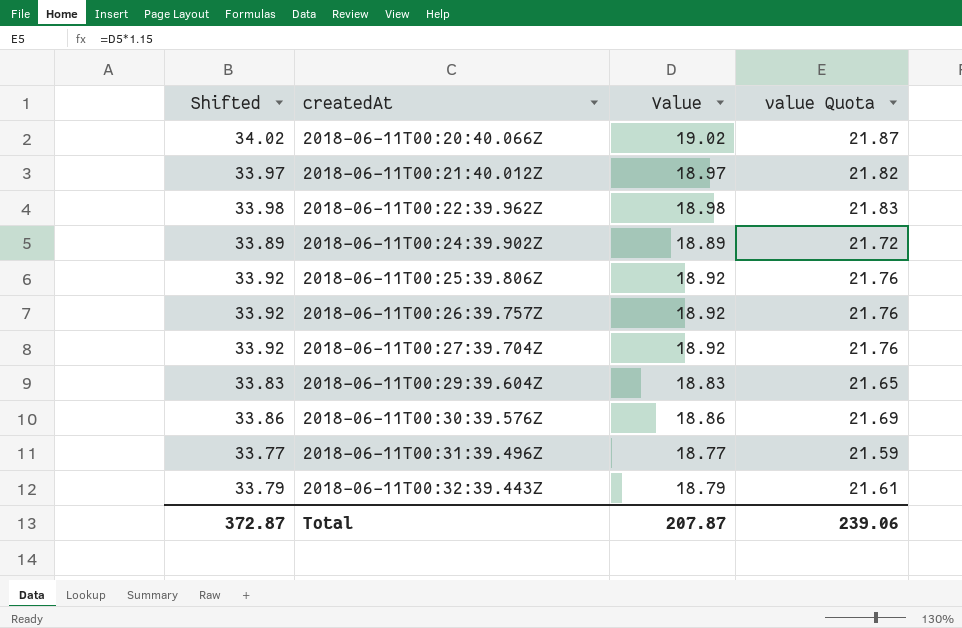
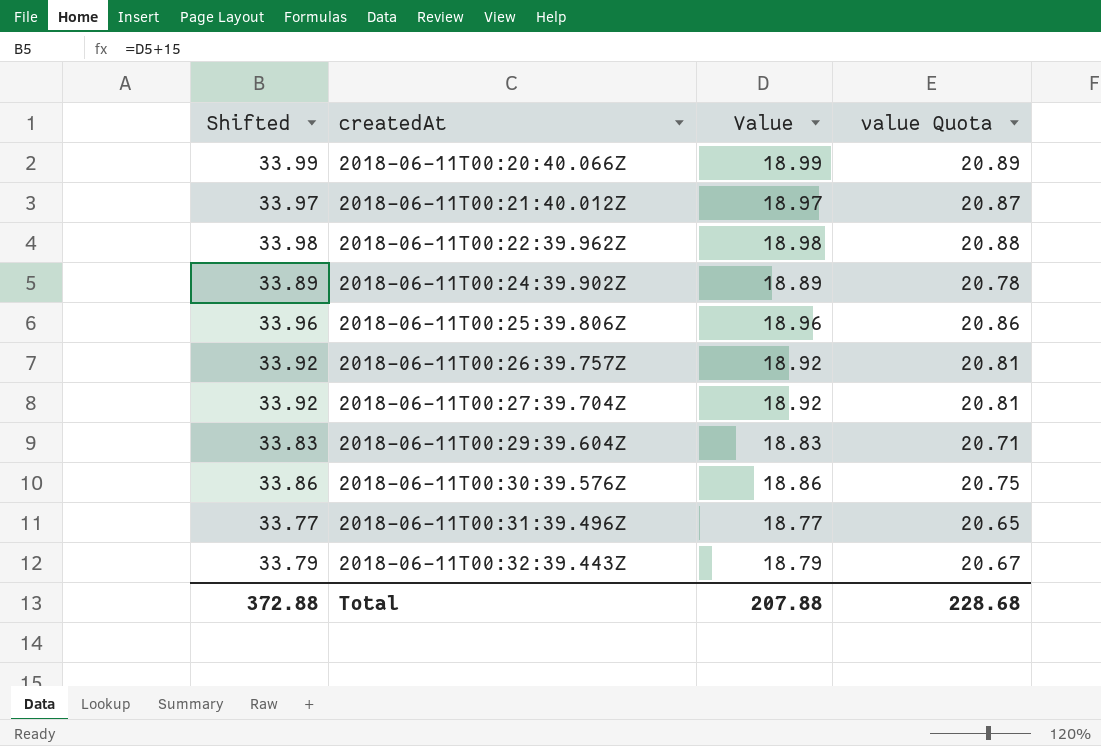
column value Quota | formula: [Value] * 1.15 -> [Value] * 1.1
2018-06-11T00:20:40.066Z | Shifted: 34.02 -> 33.99
2018-06-11T00:20:40.066Z | Value: 19.02 -> 18.99
2018-06-11T00:25:39.806Z | Shifted: 33.92 -> 33.96
2018-06-11T00:25:39.806Z | Value: 18.92 -> 18.96
Total | Shifted: 372.87 -> 372.88
Total | Value: 207.87 -> 207.88
Total | value Quota: 239.06 -> 228.68

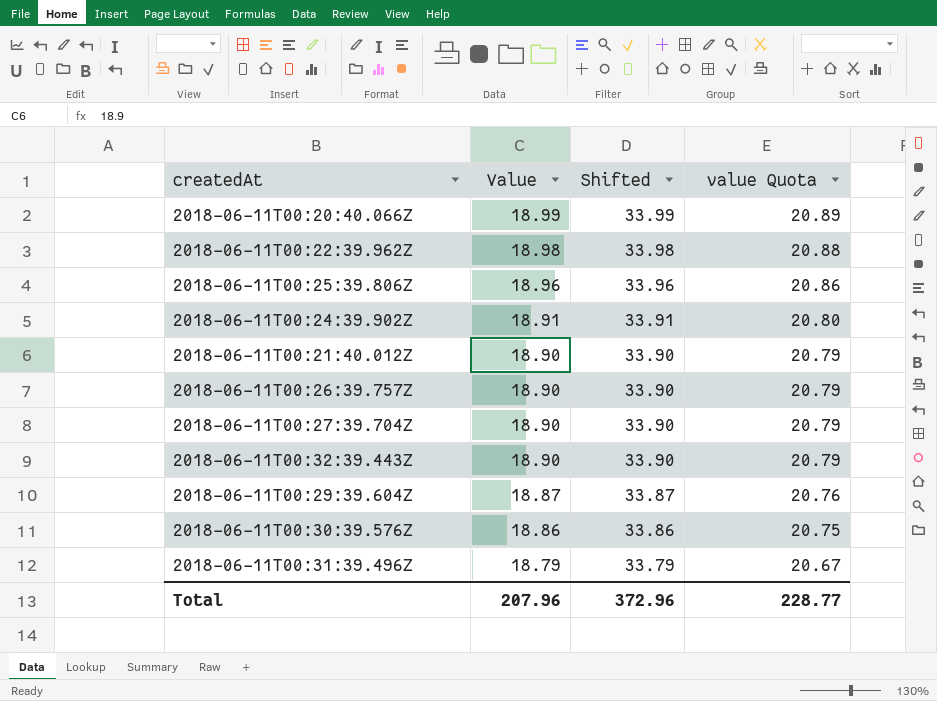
row order: createdAt ascending -> Value descending
column Shifted | position: 1 -> 3
2018-06-11T00:24:39.902Z | Value: 18.89 -> 18.91
2018-06-11T00:24:39.902Z | Shifted: 33.89 -> 33.91
2018-06-11T00:24:39.902Z | value Quota: 20.78 -> 20.80
2018-06-11T00:21:40.012Z | Value: 18.97 -> 18.90
2018-06-11T00:21:40.012Z | Shifted: 33.97 -> 33.90
2018-06-11T00:21:40.012Z | value Quota: 20.87 -> 20.79
2018-06-11T00:26:39.757Z | Value: 18.92 -> 18.90
2018-06-11T00:26:39.757Z | Shifted: 33.92 -> 33.90
2018-06-11T00:26:39.757Z | value Quota: 20.81 -> 20.79
2018-06-11T00:27:39.704Z | Value: 18.92 -> 18.90
2018-06-11T00:27:39.704Z | Shifted: 33.92 -> 33.90
2018-06-11T00:27:39.704Z | value Quota: 20.81 -> 20.79
2018-06-11T00:32:39.443Z | Value: 18.79 -> 18.90
2018-06-11T00:32:39.443Z | Shifted: 33.79 -> 33.90
2018-06-11T00:32:39.443Z | value Quota: 20.67 -> 20.79
2018-06-11T00:29:39.604Z | Value: 18.83 -> 18.87
2018-06-11T00:29:39.604Z | Shifted: 33.83 -> 33.87
2018-06-11T00:29:39.604Z | value Quota: 20.71 -> 20.76
2018-06-11T00:31:39.496Z | Value: 18.77 -> 18.79
2018-06-11T00:31:39.496Z | Shifted: 33.77 -> 33.79
2018-06-11T00:31:39.496Z | value Quota: 20.65 -> 20.67
Total | Value: 207.88 -> 207.96
Total | Shifted: 372.88 -> 372.96
Total | value Quota: 228.68 -> 228.77

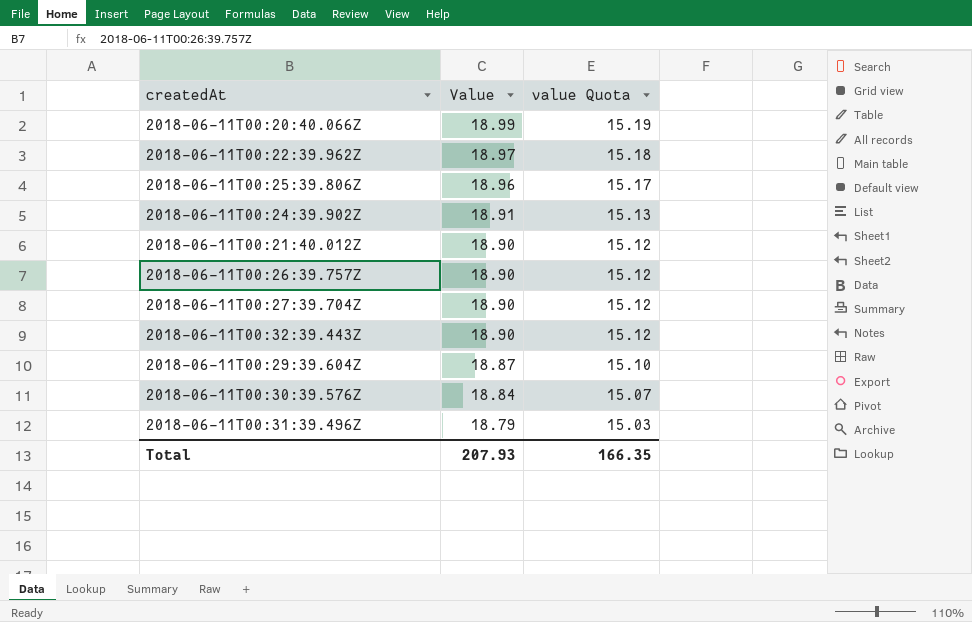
column Shifted | formula: [Value] + 15 -> none
column value Quota | formula: [Value] * 1.1 -> [Value] * 0.8
2018-06-11T00:22:39.962Z | Value: 18.98 -> 18.97
2018-06-11T00:30:39.576Z | Value: 18.86 -> 18.84
Total | Value: 207.96 -> 207.93
Total | value Quota: 228.77 -> 166.35

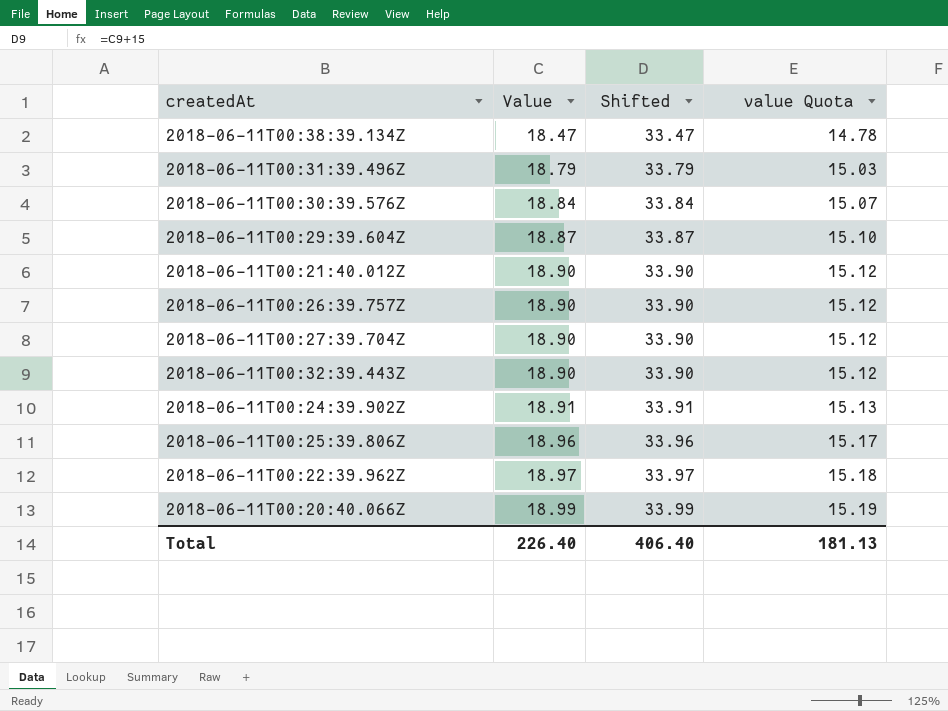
row order: Value descending -> Value ascending
column Shifted | formula: none -> [Value] + 15
row 2018-06-11T00:38:39.134Z: none -> 18.47 | 33.47 | 14.78
Total | Value: 207.93 -> 226.40
Total | value Quota: 166.35 -> 181.13

